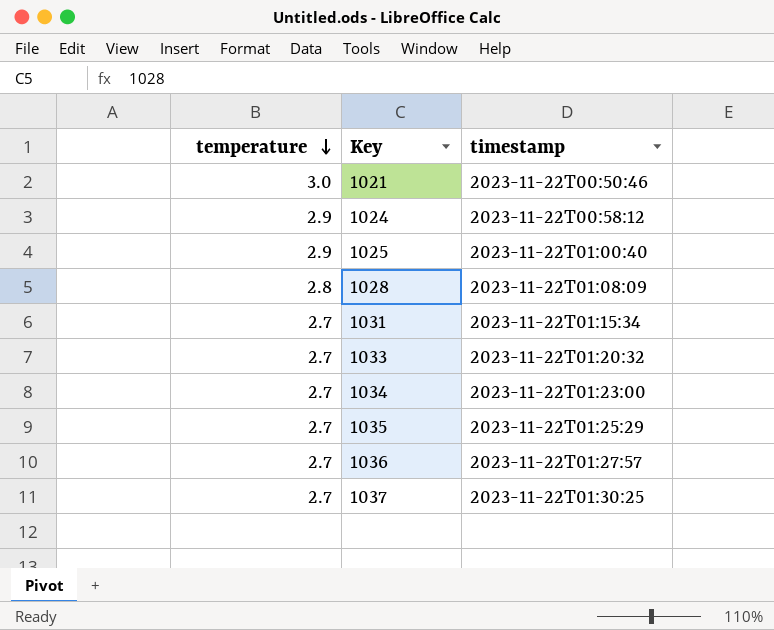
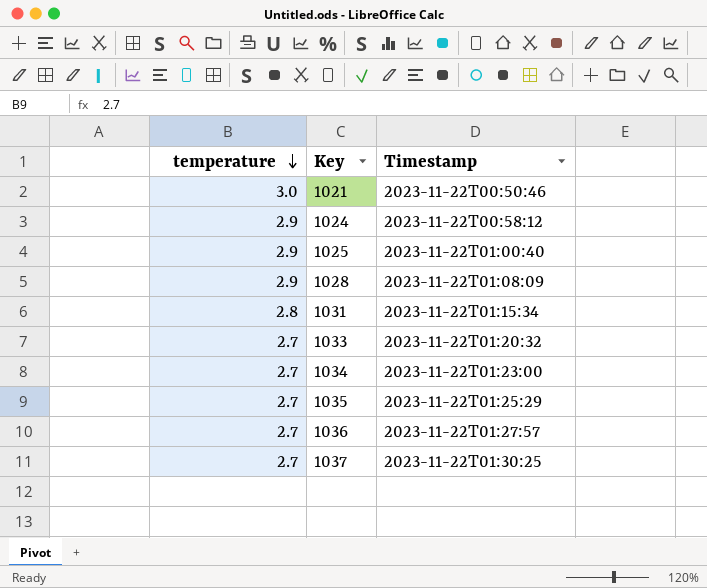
column name: timestamp -> Timestamp
1028 | temperature: 2.8 -> 2.9
1031 | temperature: 2.7 -> 2.8

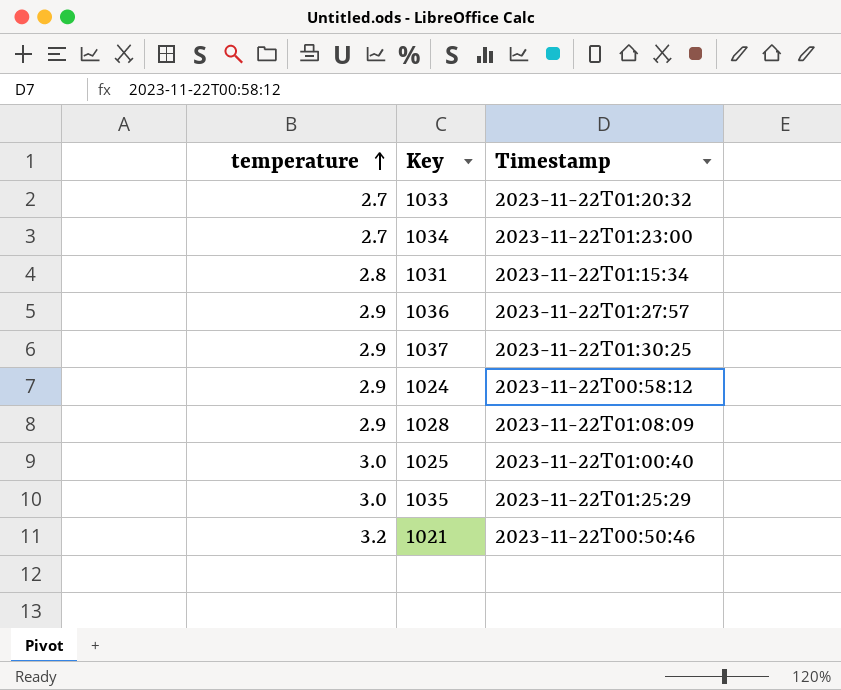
row order: temperature descending -> temperature ascending
1036 | temperature: 2.7 -> 2.9
1037 | temperature: 2.7 -> 2.9
1025 | temperature: 2.9 -> 3.0
1035 | temperature: 2.7 -> 3.0
1021 | temperature: 3.0 -> 3.2

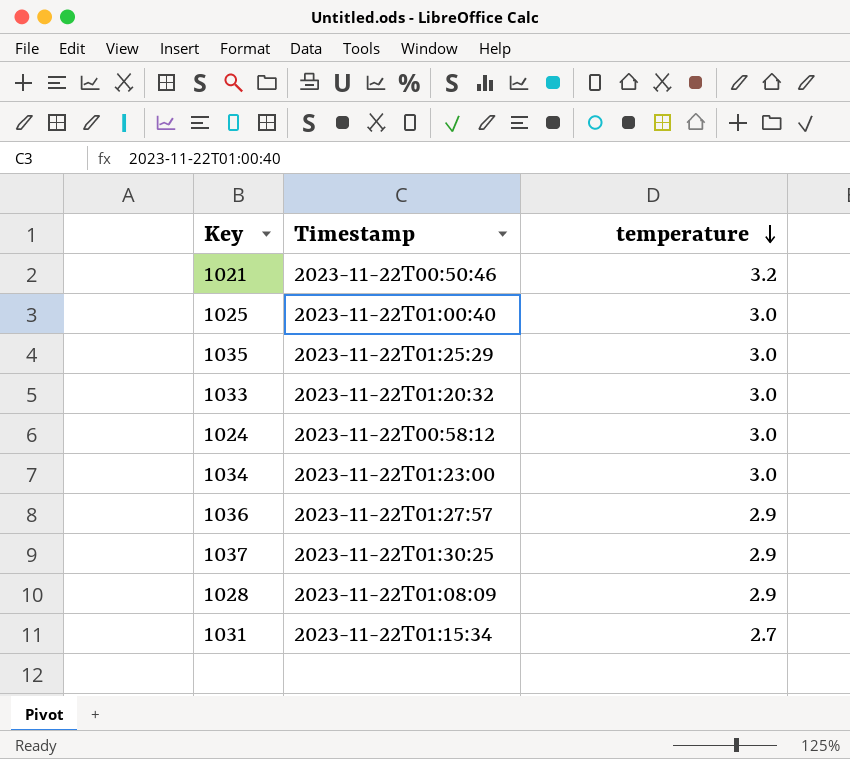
row order: temperature ascending -> temperature descending
column temperature | position: 1 -> 3
1033 | temperature: 2.7 -> 3.0
1024 | temperature: 2.9 -> 3.0
1034 | temperature: 2.7 -> 3.0
1031 | temperature: 2.8 -> 2.7

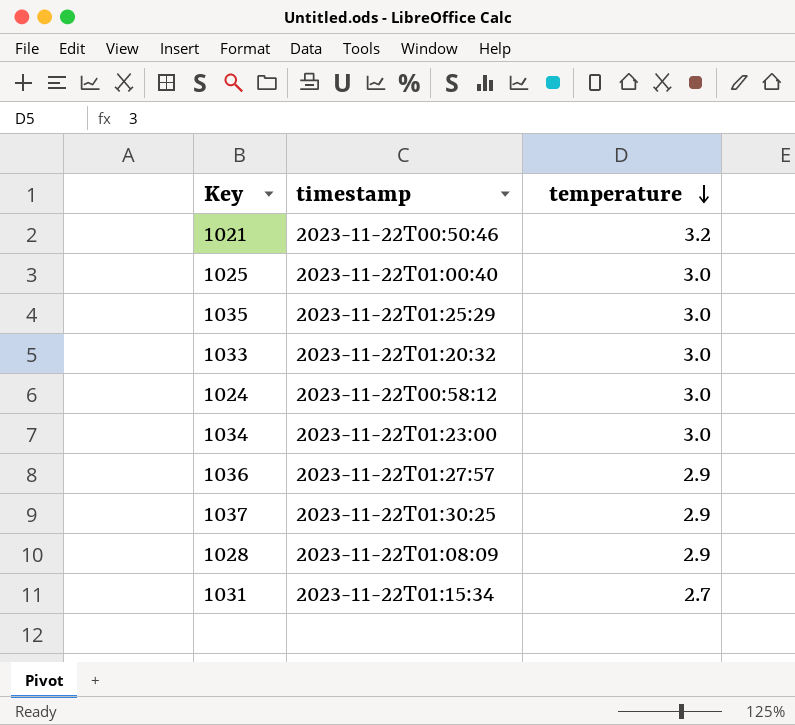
column name: Timestamp -> timestamp

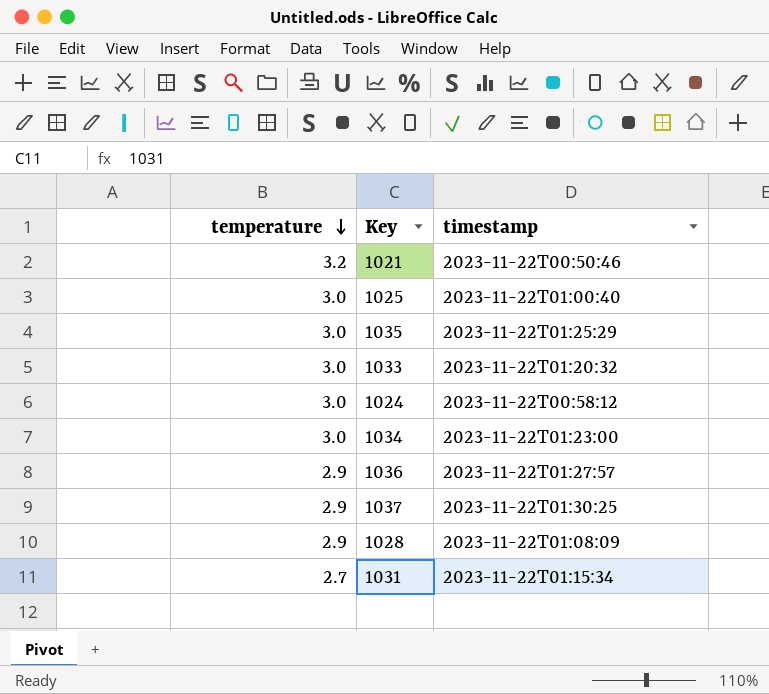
column temperature | position: 3 -> 1

